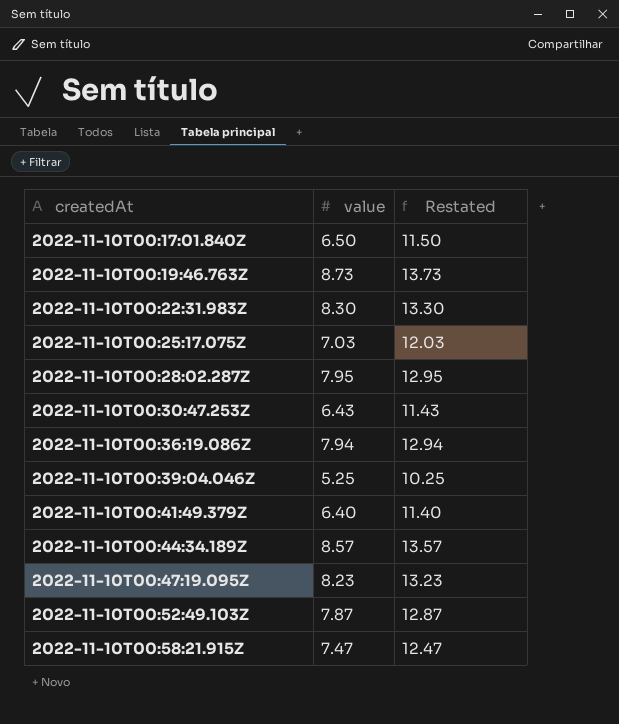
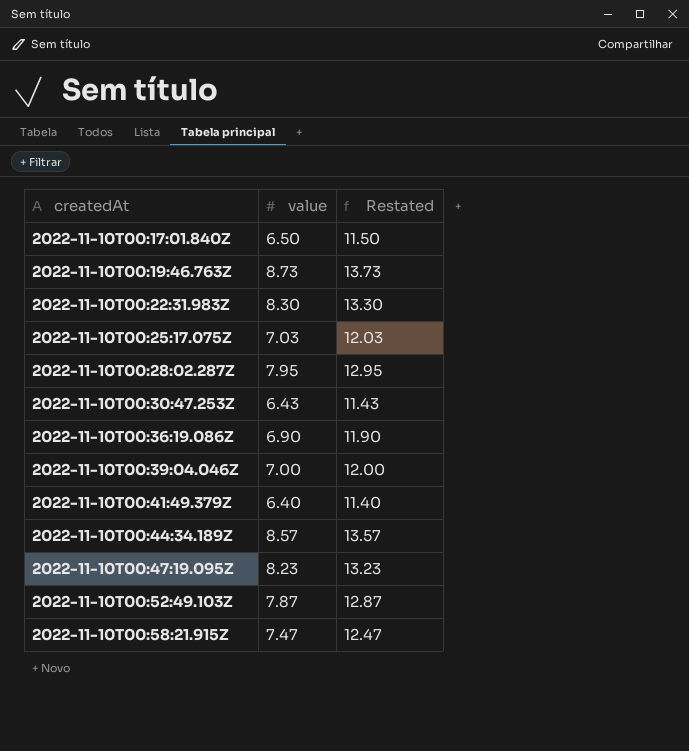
2022-11-10T00:36:19.086Z | value: 7.94 -> 6.90
2022-11-10T00:36:19.086Z | Restated: 12.94 -> 11.90
2022-11-10T00:39:04.046Z | value: 5.25 -> 7.00
2022-11-10T00:39:04.046Z | Restated: 10.25 -> 12.00

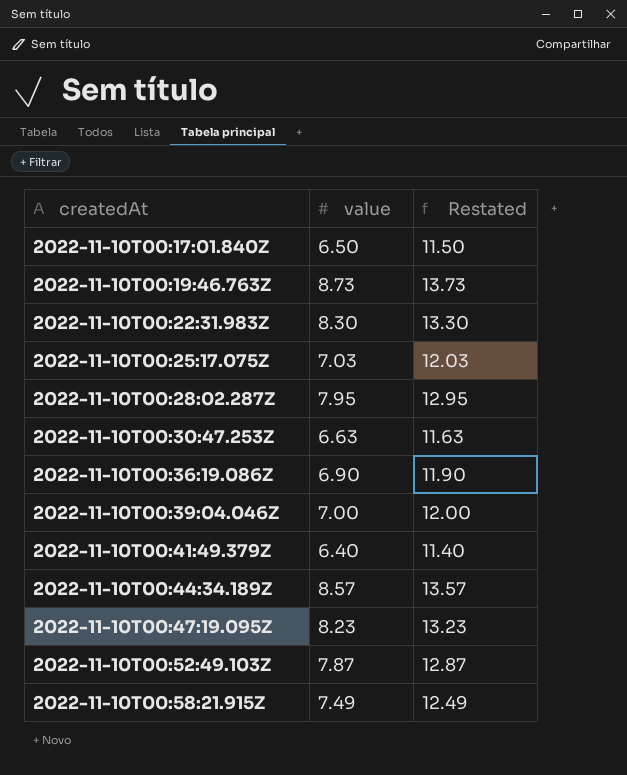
2022-11-10T00:30:47.253Z | value: 6.43 -> 6.63
2022-11-10T00:30:47.253Z | Restated: 11.43 -> 11.63
2022-11-10T00:58:21.915Z | value: 7.47 -> 7.49
2022-11-10T00:58:21.915Z | Restated: 12.47 -> 12.49

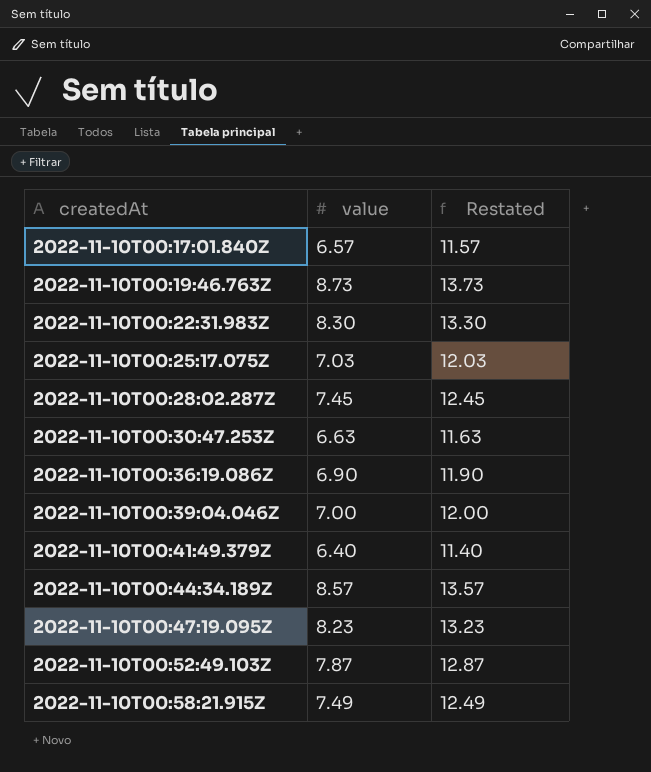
2022-11-10T00:17:01.840Z | value: 6.50 -> 6.57
2022-11-10T00:17:01.840Z | Restated: 11.50 -> 11.57
2022-11-10T00:28:02.287Z | value: 7.95 -> 7.45
2022-11-10T00:28:02.287Z | Restated: 12.95 -> 12.45

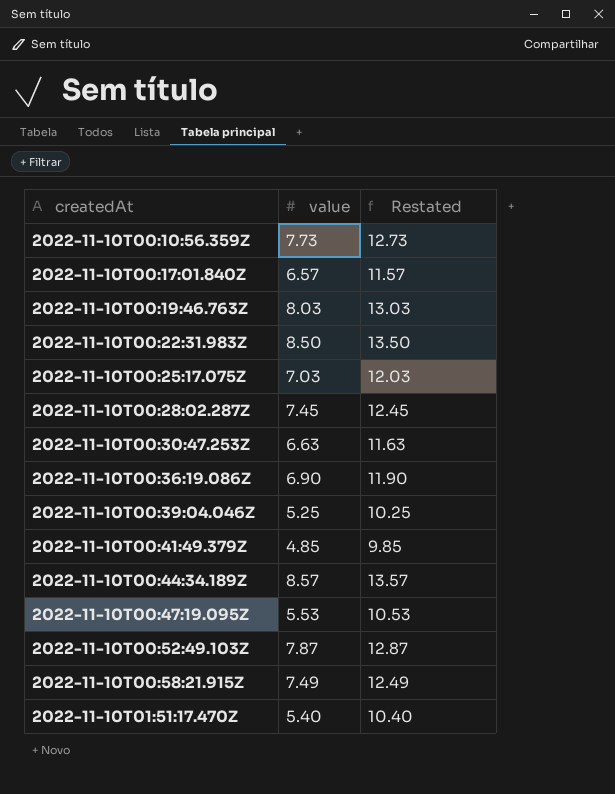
row 2022-11-10T00:10:56.359Z: none -> 7.73 | 12.73
2022-11-10T00:19:46.763Z | value: 8.73 -> 8.03
2022-11-10T00:19:46.763Z | Restated: 13.73 -> 13.03
2022-11-10T00:22:31.983Z | value: 8.30 -> 8.50
2022-11-10T00:22:31.983Z | Restated: 13.30 -> 13.50
2022-11-10T00:39:04.046Z | value: 7.00 -> 5.25
2022-11-10T00:39:04.046Z | Restated: 12.00 -> 10.25
2022-11-10T00:41:49.379Z | value: 6.40 -> 4.85
2022-11-10T00:41:49.379Z | Restated: 11.40 -> 9.85
2022-11-10T00:47:19.095Z | value: 8.23 -> 5.53
2022-11-10T00:47:19.095Z | Restated: 13.23 -> 10.53
row 2022-11-10T01:51:17.470Z: none -> 5.40 | 10.40

